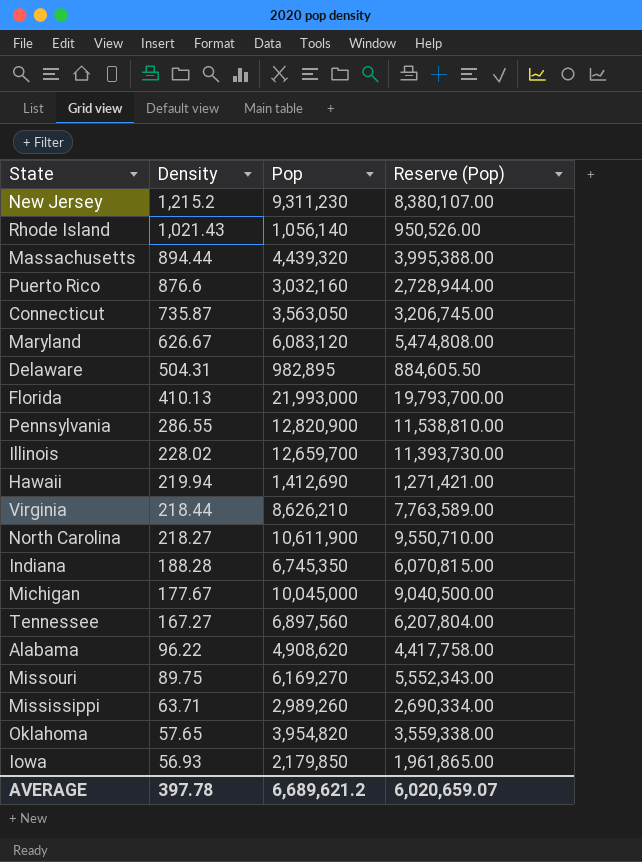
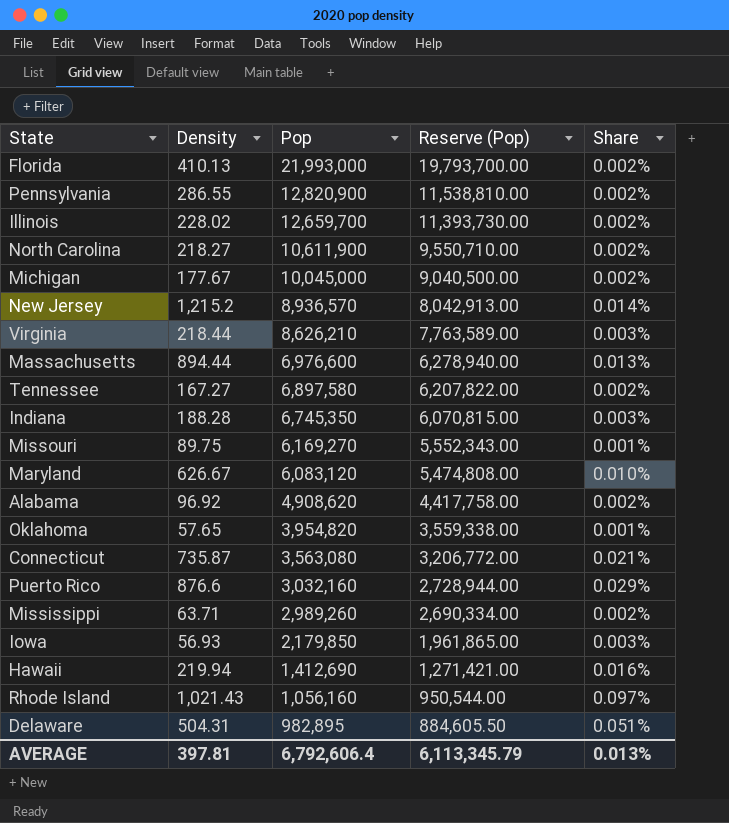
row order: Density descending -> Pop descending
column Share | formula: none -> [Density] / [Pop]
New Jersey | Pop: 9,311,230 -> 8,936,570
New Jersey | Reserve (Pop): 8,380,107.00 -> 8,042,913.00
Massachusetts | Pop: 4,439,320 -> 6,976,600
Massachusetts | Reserve (Pop): 3,995,388.00 -> 6,278,940.00
Tennessee | Pop: 6,897,560 -> 6,897,580
Tennessee | Reserve (Pop): 6,207,804.00 -> 6,207,822.00
Alabama | Density: 96.22 -> 96.92
Connecticut | Pop: 3,563,050 -> 3,563,080
Connecticut | Reserve (Pop): 3,206,745.00 -> 3,206,772.00
Rhode Island | Pop: 1,056,140 -> 1,056,160
Rhode Island | Reserve (Pop): 950,526.00 -> 950,544.00
AVERAGE | Density: 397.78 -> 397.81
AVERAGE | Pop: 6,689,621.2 -> 6,792,606.4
AVERAGE | Reserve (Pop): 6,020,659.07 -> 6,113,345.79

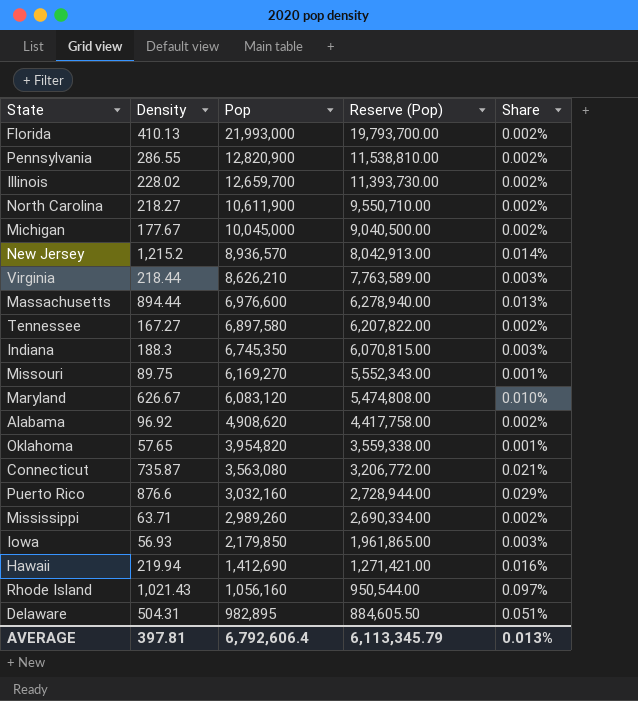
Indiana | Density: 188.28 -> 188.3

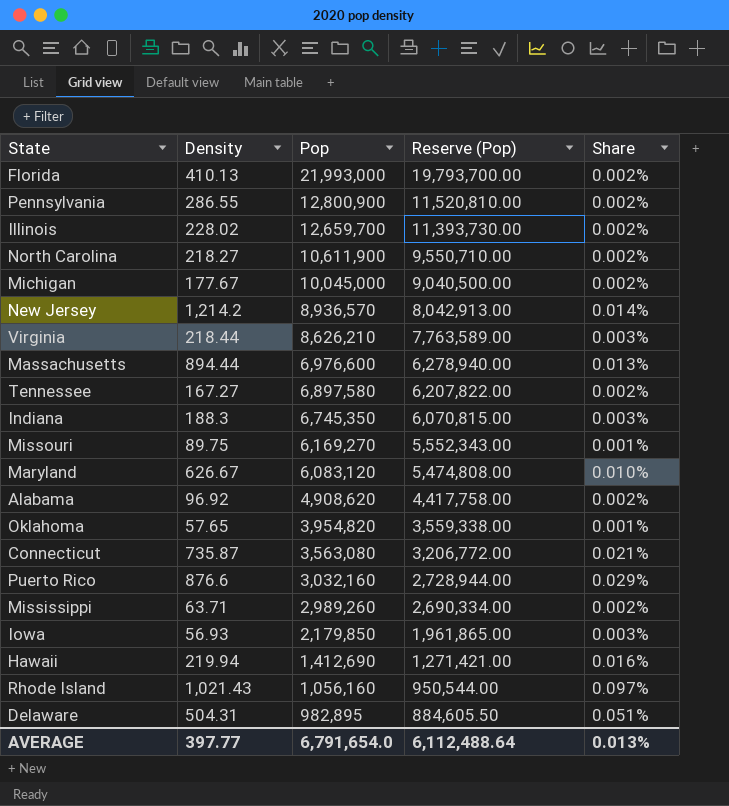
Pennsylvania | Pop: 12,820,900 -> 12,800,900
Pennsylvania | Reserve (Pop): 11,538,810.00 -> 11,520,810.00
New Jersey | Density: 1,215.2 -> 1,214.2
AVERAGE | Density: 397.81 -> 397.77
AVERAGE | Pop: 6,792,606.4 -> 6,791,654.0
AVERAGE | Reserve (Pop): 6,113,345.79 -> 6,112,488.64

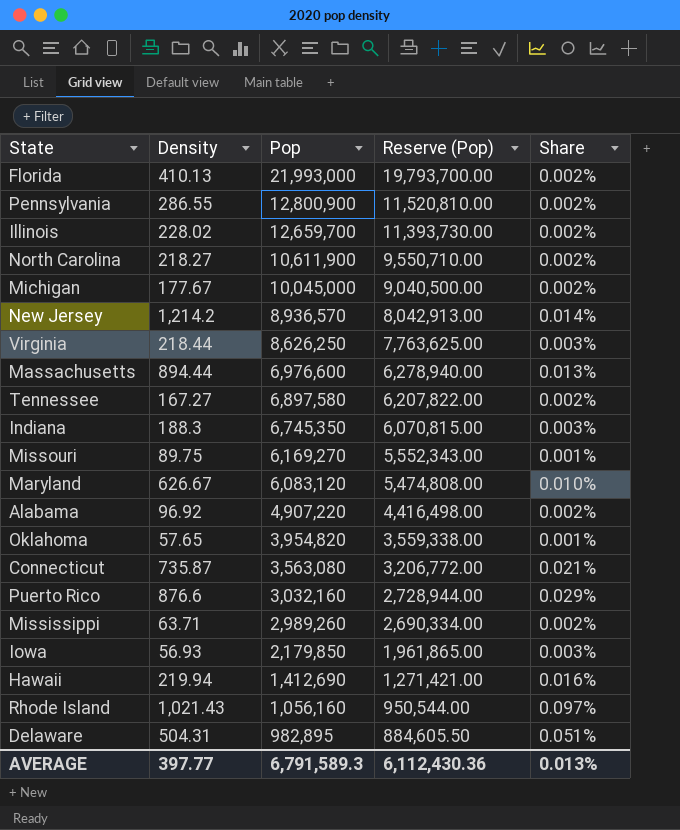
Virginia | Pop: 8,626,210 -> 8,626,250
Virginia | Reserve (Pop): 7,763,589.00 -> 7,763,625.00
Alabama | Pop: 4,908,620 -> 4,907,220
Alabama | Reserve (Pop): 4,417,758.00 -> 4,416,498.00
AVERAGE | Pop: 6,791,654.0 -> 6,791,589.3
AVERAGE | Reserve (Pop): 6,112,488.64 -> 6,112,430.36

